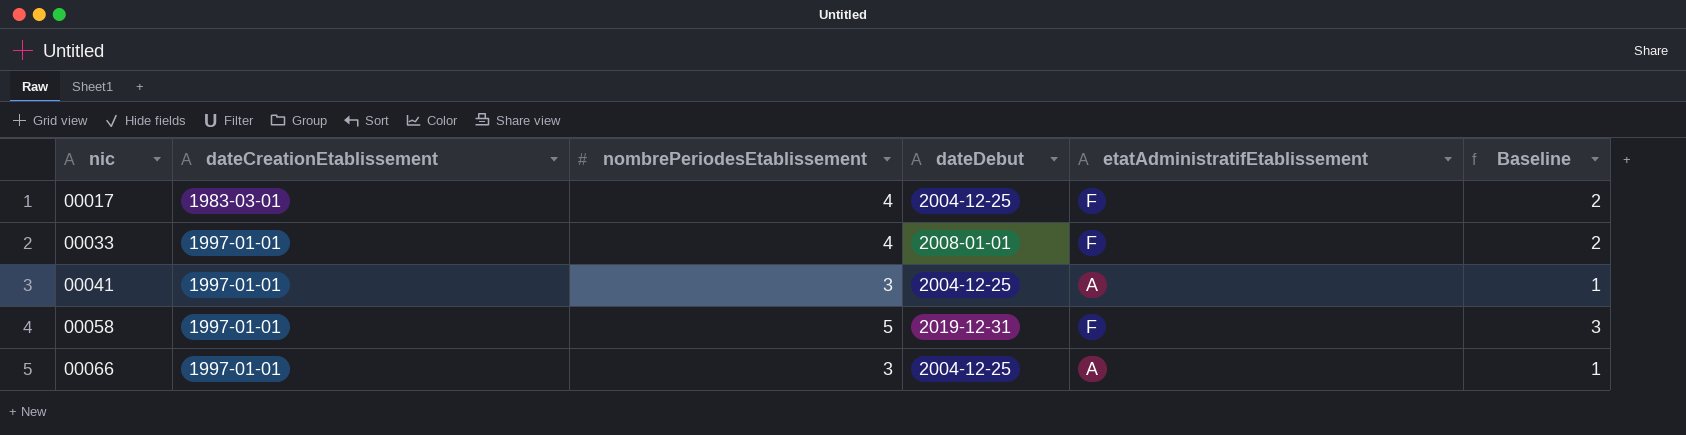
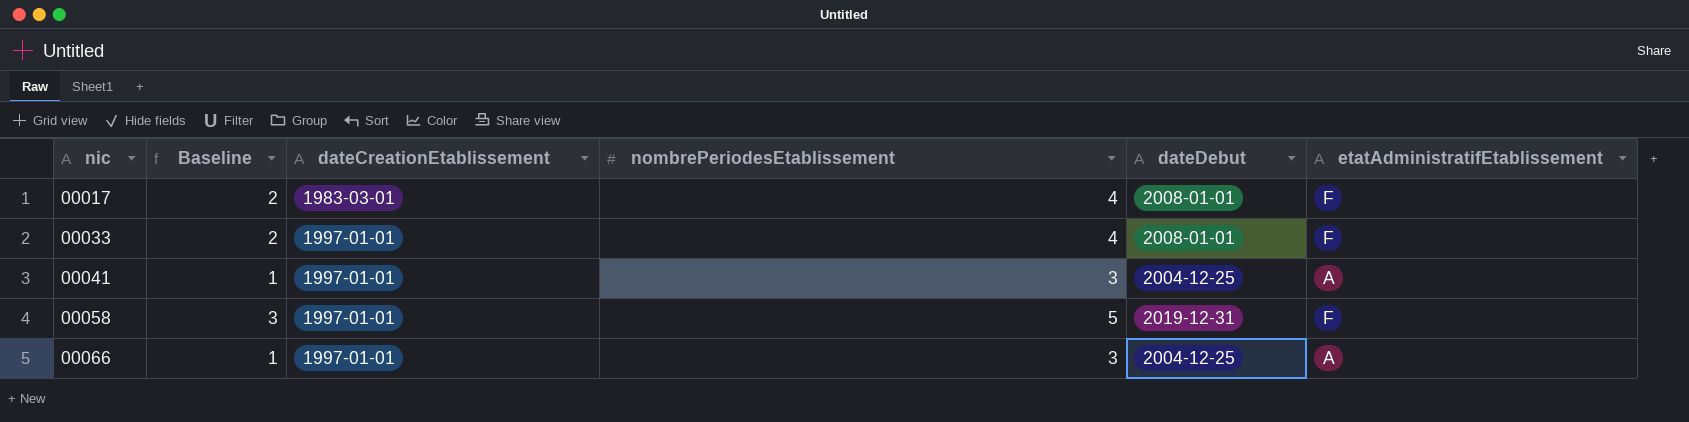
column Baseline | position: 6 -> 2
00017 | dateDebut: 2004-12-25 -> 2008-01-01

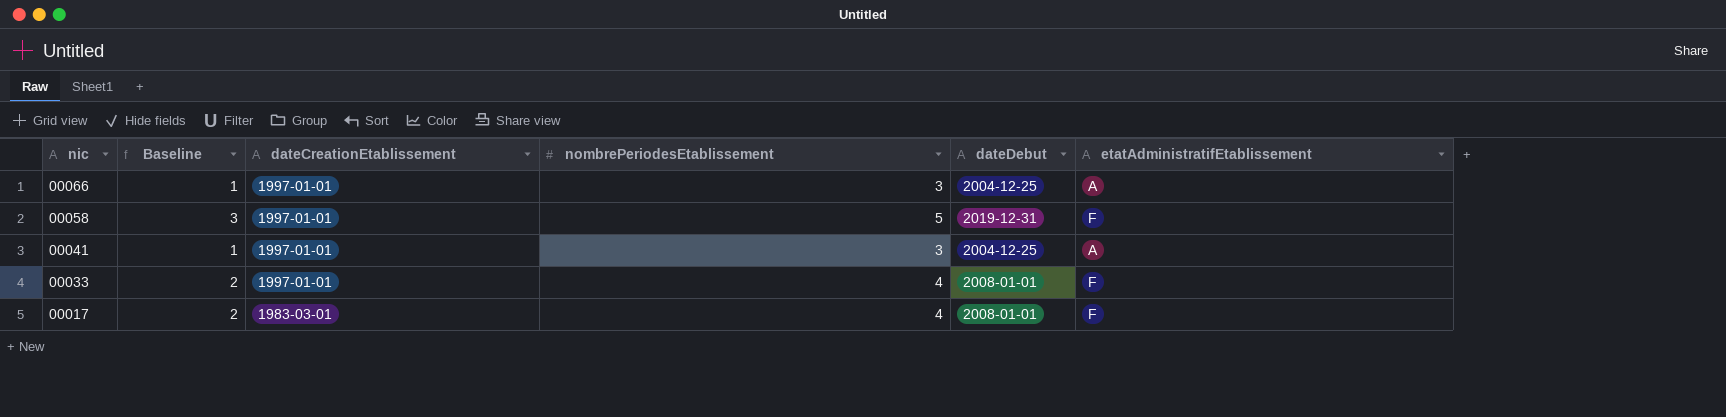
row order: nic ascending -> nic descending

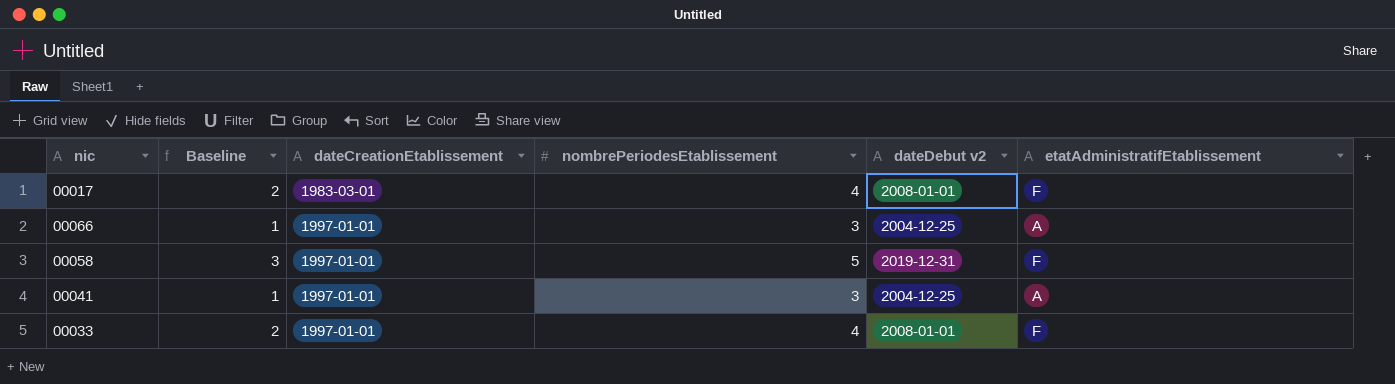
row order: nic descending -> dateCreationEtablissement ascending
column name: dateDebut -> dateDebut v2

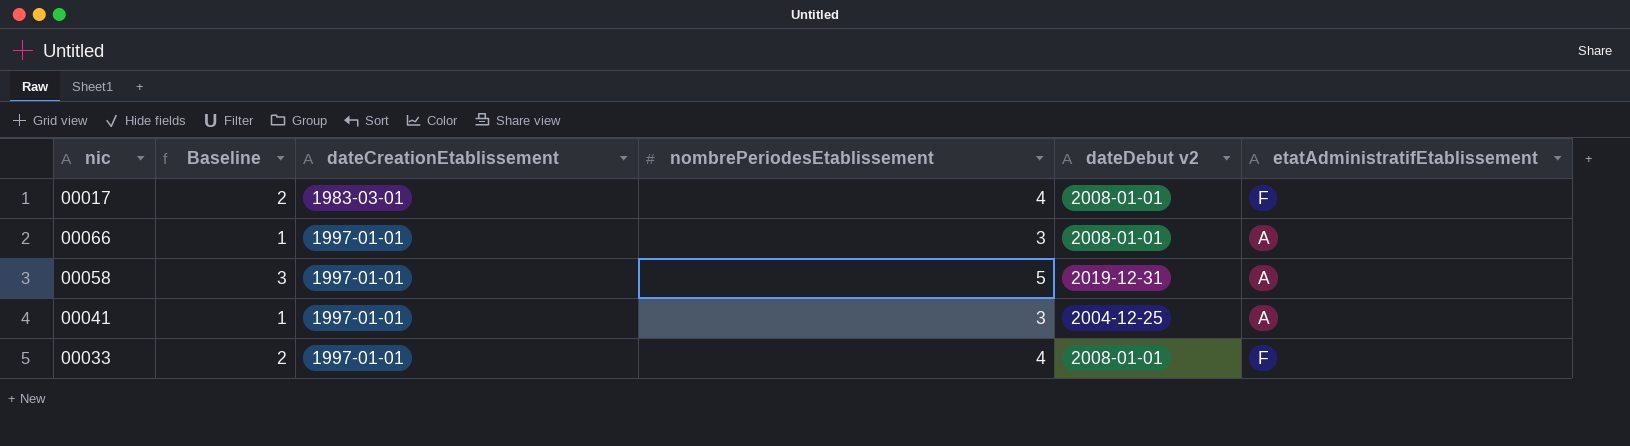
00066 | dateDebut v2: 2004-12-25 -> 2008-01-01
00058 | etatAdministratifEtablissement: F -> A

